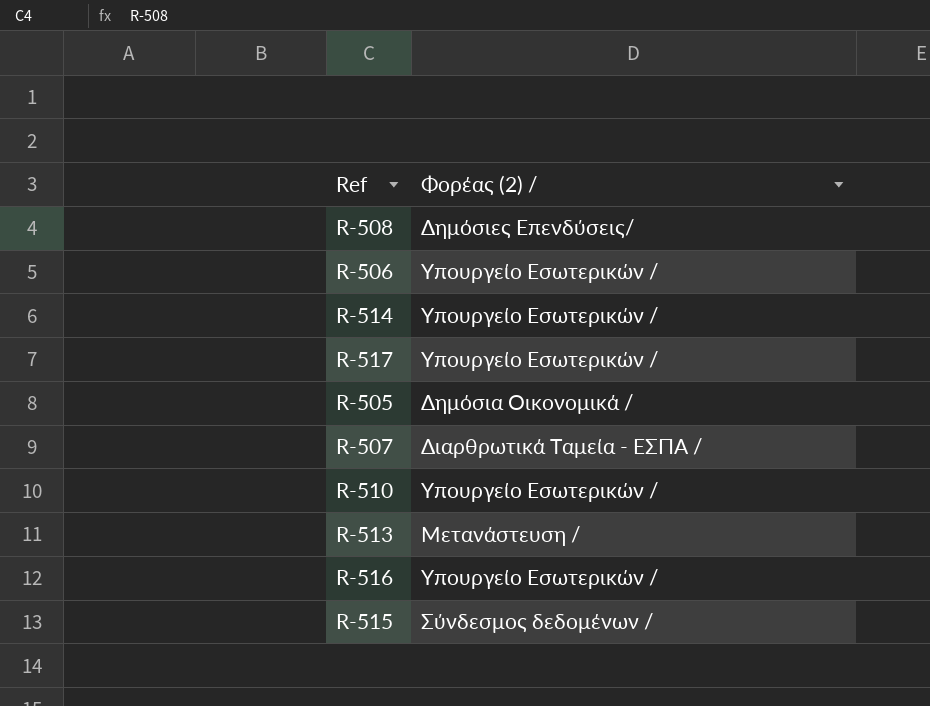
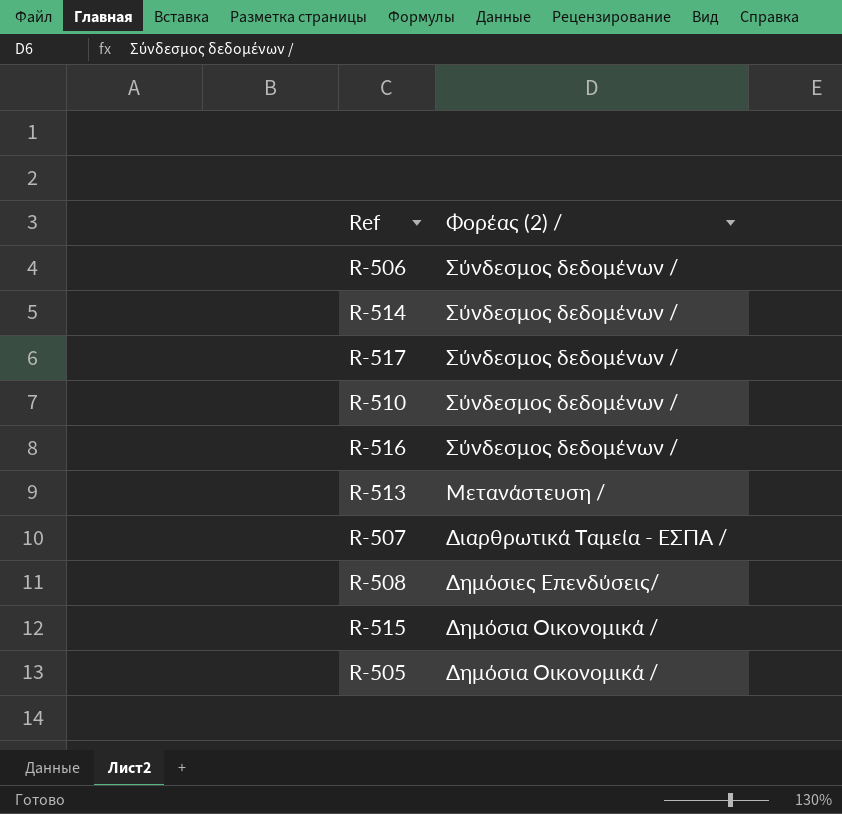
row order: none -> Φορέας (2) / descending
R-506 | Φορέας (2) /: Υπουργείο Εσωτερικών / -> Σύνδεσμος δεδομένων /
R-514 | Φορέας (2) /: Υπουργείο Εσωτερικών / -> Σύνδεσμος δεδομένων /
R-517 | Φορέας (2) /: Υπουργείο Εσωτερικών / -> Σύνδεσμος δεδομένων /
R-510 | Φορέας (2) /: Υπουργείο Εσωτερικών / -> Σύνδεσμος δεδομένων /
R-516 | Φορέας (2) /: Υπουργείο Εσωτερικών / -> Σύνδεσμος δεδομένων /
R-515 | Φορέας (2) /: Σύνδεσμος δεδομένων / -> Δημόσια Οικονομικά /

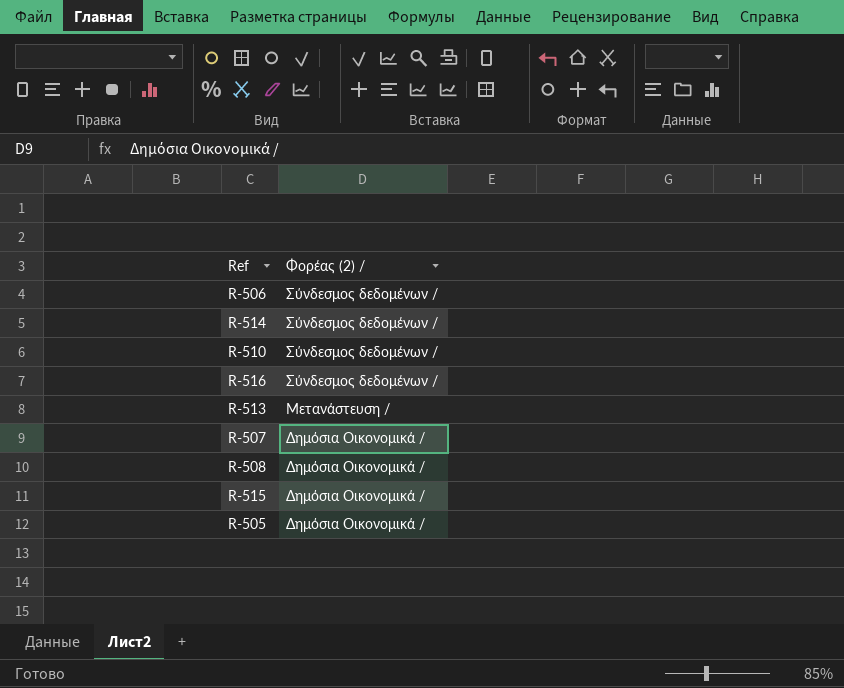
row R-517: Σύνδεσμος δεδομένων / -> none
R-507 | Φορέας (2) /: Διαρθρωτικά Ταμεία - ΕΣΠΑ / -> Δημόσια Οικονομικά /
R-508 | Φορέας (2) /: Δημόσιες Επενδύσεις/ -> Δημόσια Οικονομικά /

